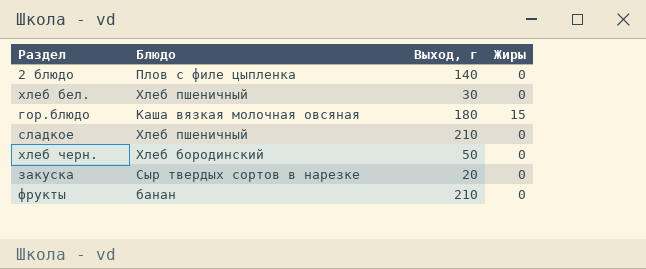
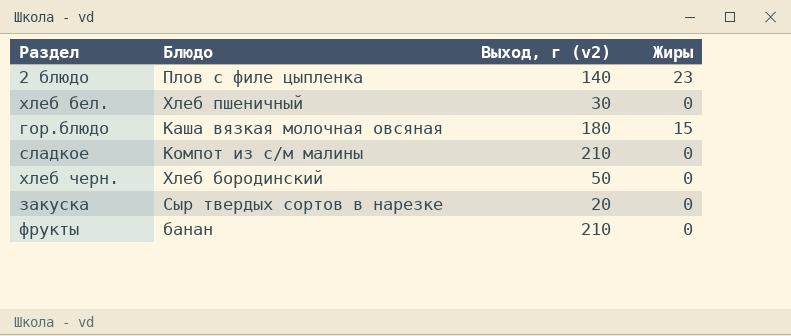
column name: Выход, г -> Выход, г (v2)
2 блюдо | Жиры: 0 -> 23
сладкое | Блюдо: Хлеб пшеничный -> Компот из с/м малины

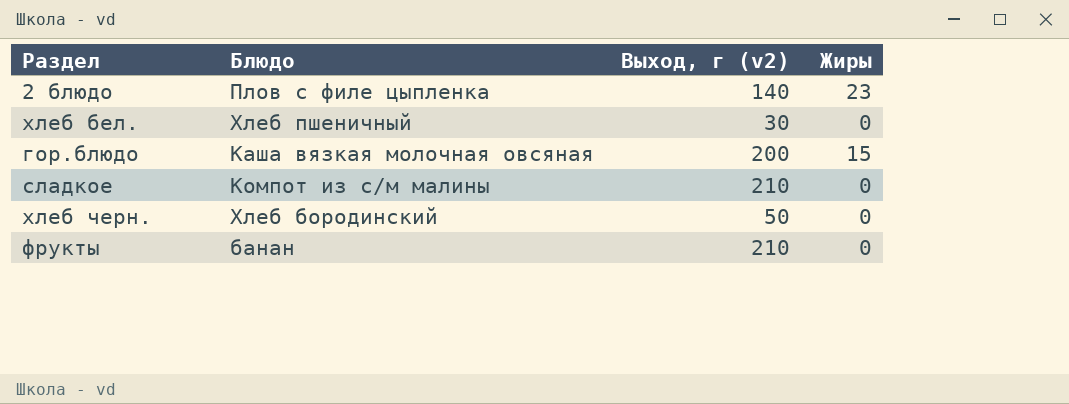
row закуска: Сыр твердых сортов в нарезке | 20 | 0 -> none
гор.блюдо | Выход, г (v2): 180 -> 200

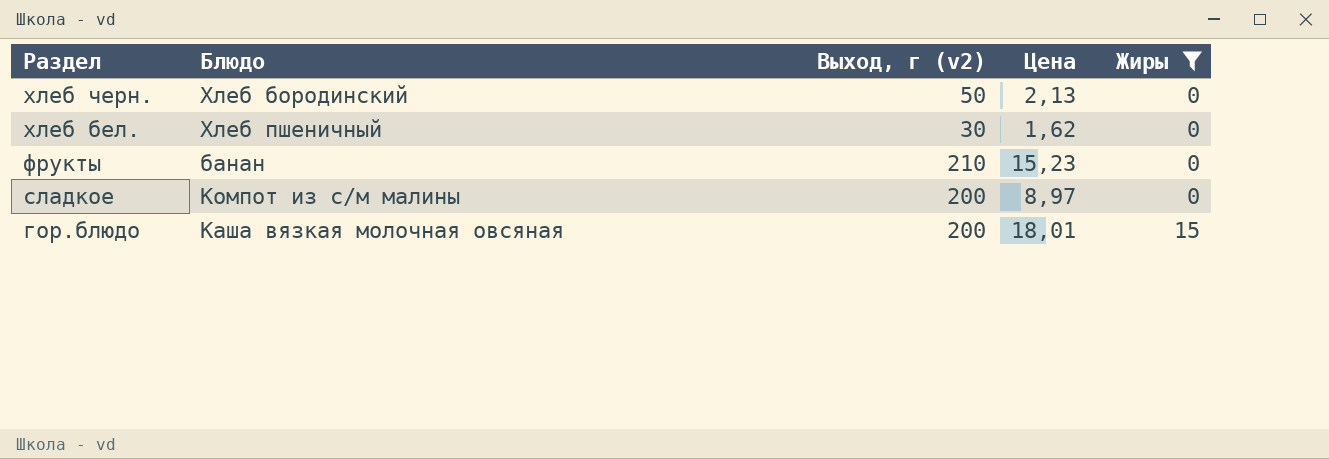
filter: none -> Жиры != 23
row order: none -> Раздел descending
column Цена | position: none -> 4
сладкое | Выход, г (v2): 210 -> 200

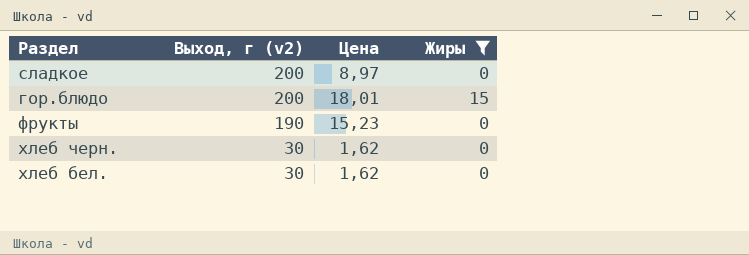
row order: Раздел descending -> Выход, г (v2) descending
column Блюдо | position: 2 -> none
фрукты | Выход, г (v2): 210 -> 190
хлеб черн. | Выход, г (v2): 50 -> 30
хлеб черн. | Цена: 2,13 -> 1,62

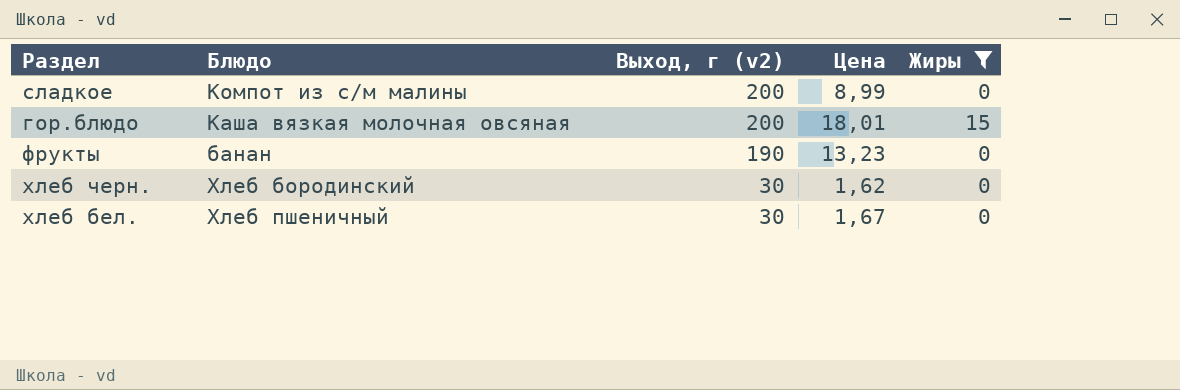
column Блюдо | position: none -> 2
сладкое | Цена: 8,97 -> 8,99
фрукты | Цена: 15,23 -> 13,23
хлеб бел. | Цена: 1,62 -> 1,67

